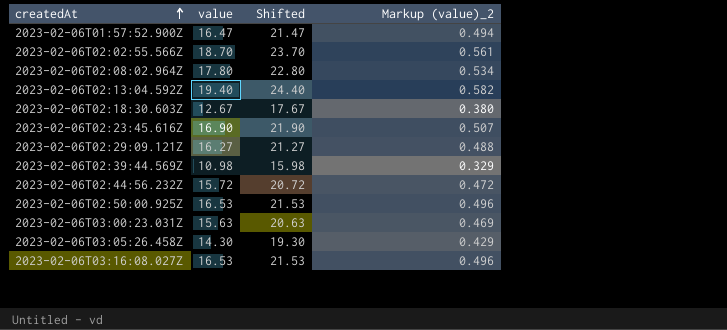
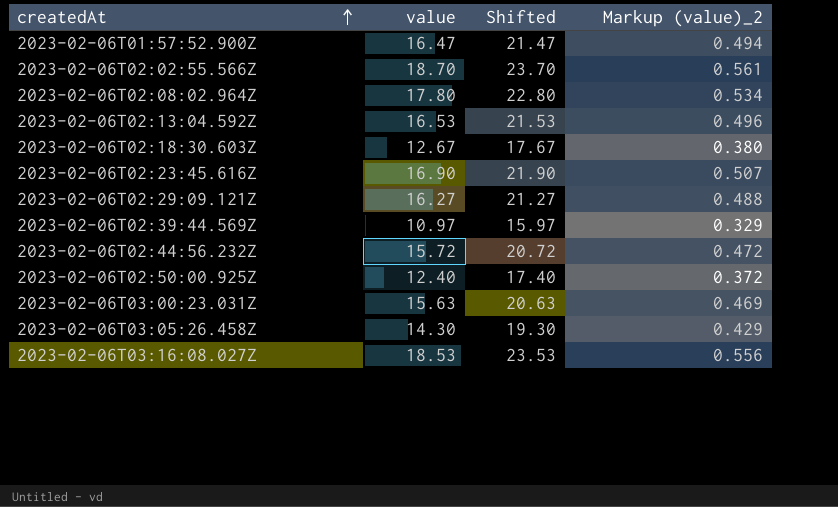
2023-02-06T02:13:04.592Z | value: 19.40 -> 16.53
2023-02-06T02:13:04.592Z | Shifted: 24.40 -> 21.53
2023-02-06T02:13:04.592Z | Markup (value)_2: 0.582 -> 0.496
2023-02-06T02:39:44.569Z | value: 10.98 -> 10.97
2023-02-06T02:39:44.569Z | Shifted: 15.98 -> 15.97
2023-02-06T02:50:00.925Z | value: 16.53 -> 12.40
2023-02-06T02:50:00.925Z | Shifted: 21.53 -> 17.40
2023-02-06T02:50:00.925Z | Markup (value)_2: 0.496 -> 0.372
2023-02-06T03:16:08.027Z | value: 16.53 -> 18.53
2023-02-06T03:16:08.027Z | Shifted: 21.53 -> 23.53
2023-02-06T03:16:08.027Z | Markup (value)_2: 0.496 -> 0.556

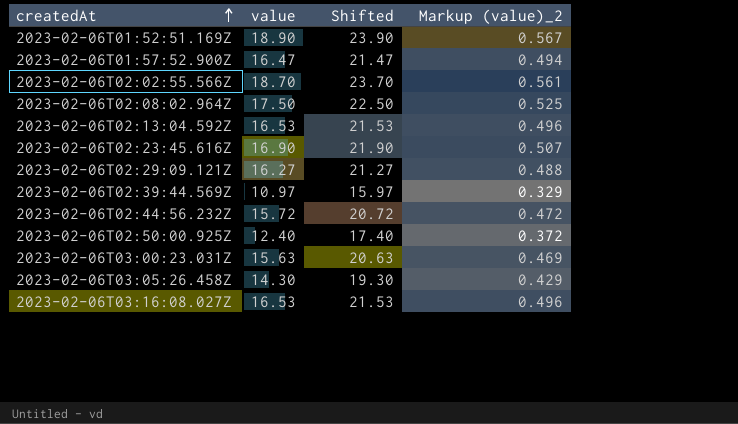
row 2023-02-06T02:18:30.603Z: 12.67 | 17.67 | 0.380 -> none
row 2023-02-06T01:52:51.169Z: none -> 18.90 | 23.90 | 0.567
2023-02-06T02:08:02.964Z | value: 17.80 -> 17.50
2023-02-06T02:08:02.964Z | Shifted: 22.80 -> 22.50
2023-02-06T02:08:02.964Z | Markup (value)_2: 0.534 -> 0.525
2023-02-06T03:16:08.027Z | value: 18.53 -> 16.53
2023-02-06T03:16:08.027Z | Shifted: 23.53 -> 21.53
2023-02-06T03:16:08.027Z | Markup (value)_2: 0.556 -> 0.496

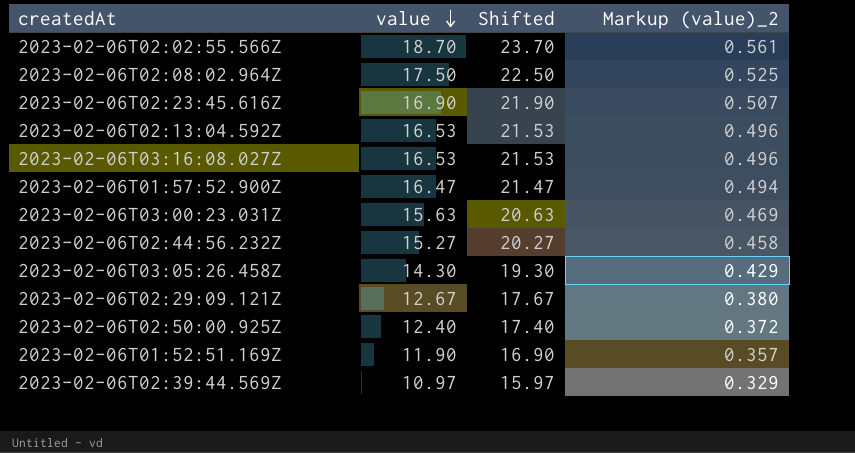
row order: createdAt ascending -> value descending
2023-02-06T02:44:56.232Z | value: 15.72 -> 15.27
2023-02-06T02:44:56.232Z | Shifted: 20.72 -> 20.27
2023-02-06T02:44:56.232Z | Markup (value)_2: 0.472 -> 0.458
2023-02-06T02:29:09.121Z | value: 16.27 -> 12.67
2023-02-06T02:29:09.121Z | Shifted: 21.27 -> 17.67
2023-02-06T02:29:09.121Z | Markup (value)_2: 0.488 -> 0.380
2023-02-06T01:52:51.169Z | value: 18.90 -> 11.90
2023-02-06T01:52:51.169Z | Shifted: 23.90 -> 16.90
2023-02-06T01:52:51.169Z | Markup (value)_2: 0.567 -> 0.357

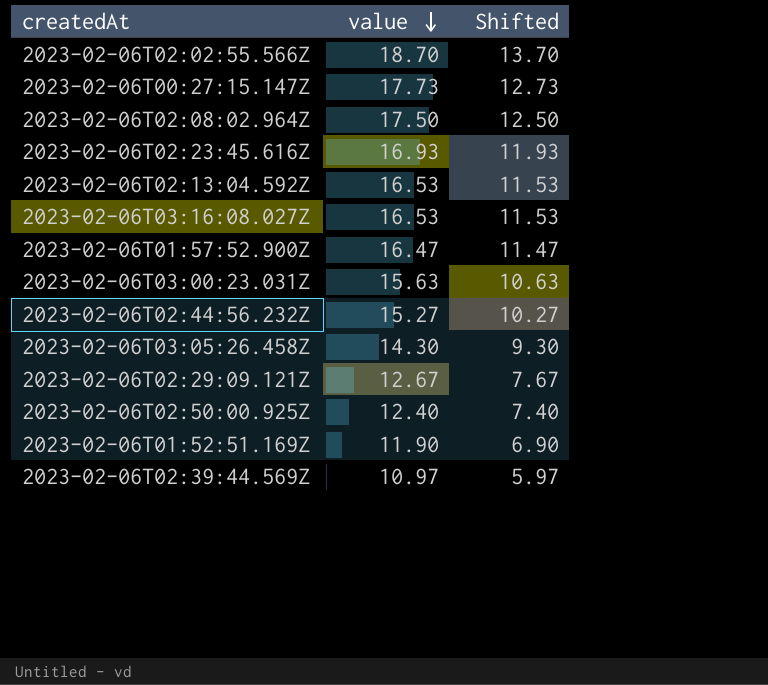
column Markup (value)_2 | formula: [value] * 0.03 -> none
column Shifted | formula: [value] + 5 -> [value] - 5
row 2023-02-06T00:27:15.147Z: none -> 17.73 | 12.73
2023-02-06T02:23:45.616Z | value: 16.90 -> 16.93

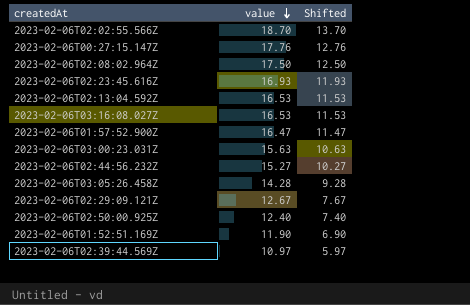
2023-02-06T00:27:15.147Z | value: 17.73 -> 17.76
2023-02-06T00:27:15.147Z | Shifted: 12.73 -> 12.76
2023-02-06T03:05:26.458Z | value: 14.30 -> 14.28
2023-02-06T03:05:26.458Z | Shifted: 9.30 -> 9.28

